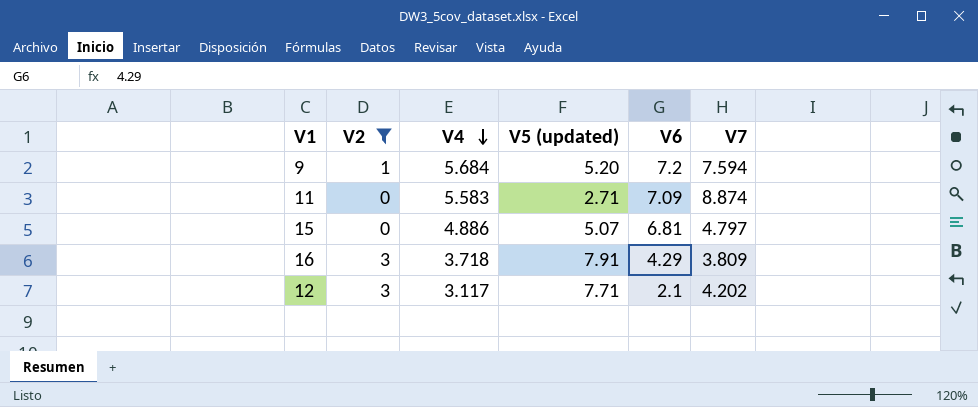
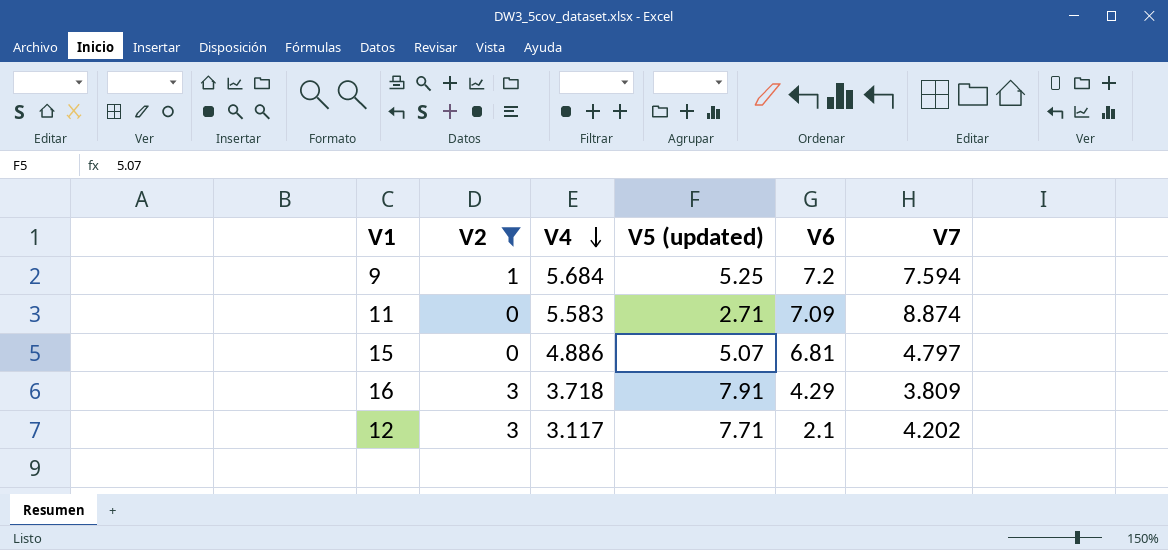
9 | V5 (updated): 5.20 -> 5.25

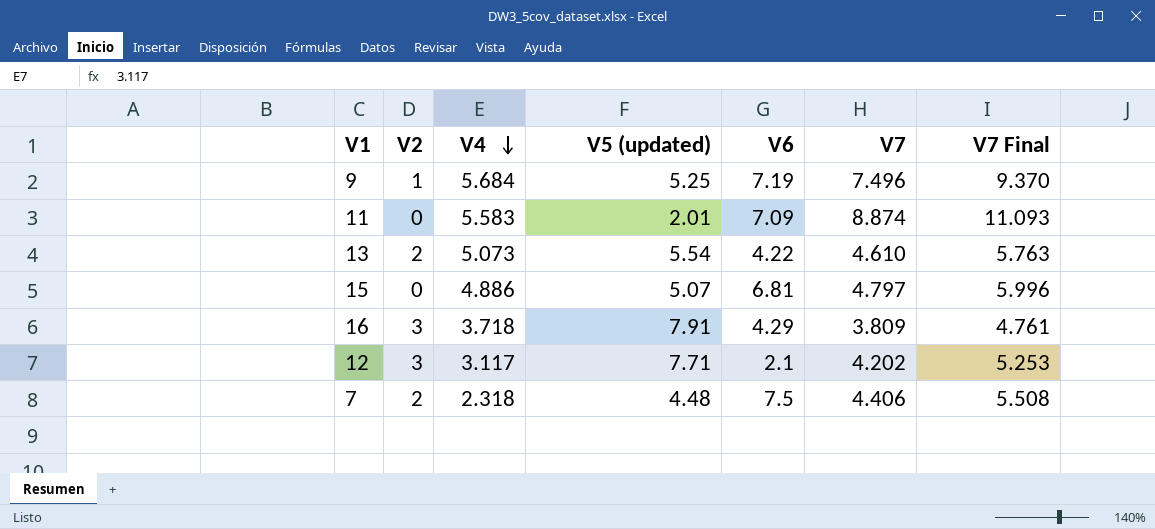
filter: V2 != 2 -> none
column V7 Final | formula: none -> [V7] * 1.25
9 | V6: 7.2 -> 7.19
9 | V7: 7.594 -> 7.496
11 | V5 (updated): 2.71 -> 2.01

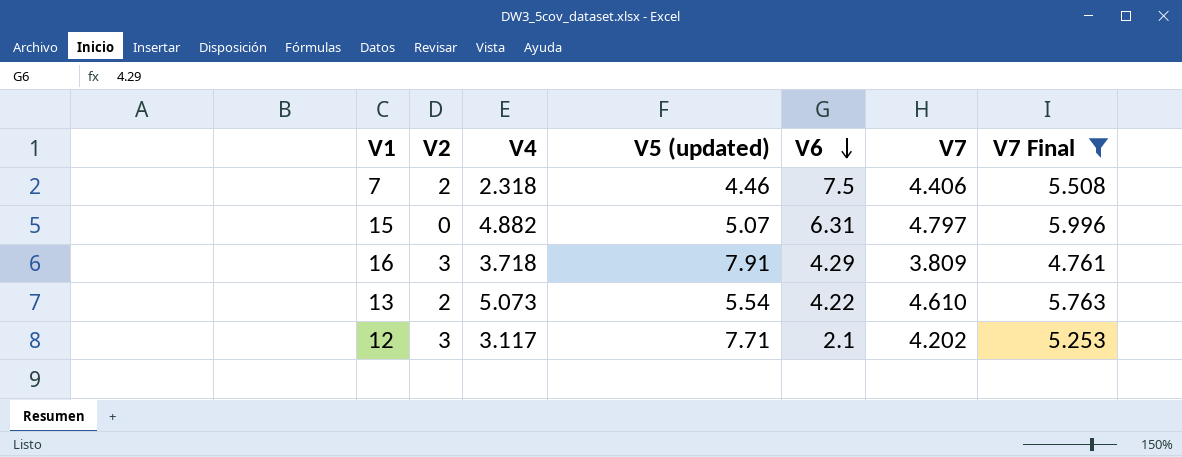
filter: none -> V7 Final <= 5.996
row order: V4 descending -> V6 descending
7 | V5 (updated): 4.48 -> 4.46
15 | V4: 4.886 -> 4.882
15 | V6: 6.81 -> 6.31

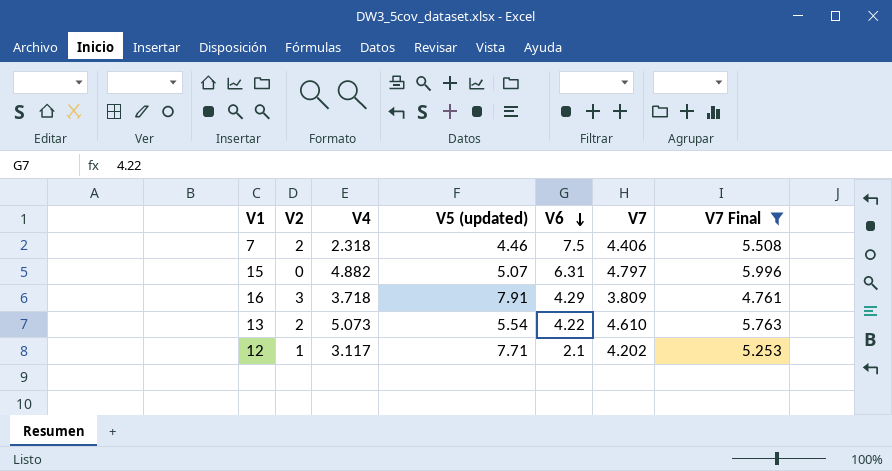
12 | V2: 3 -> 1

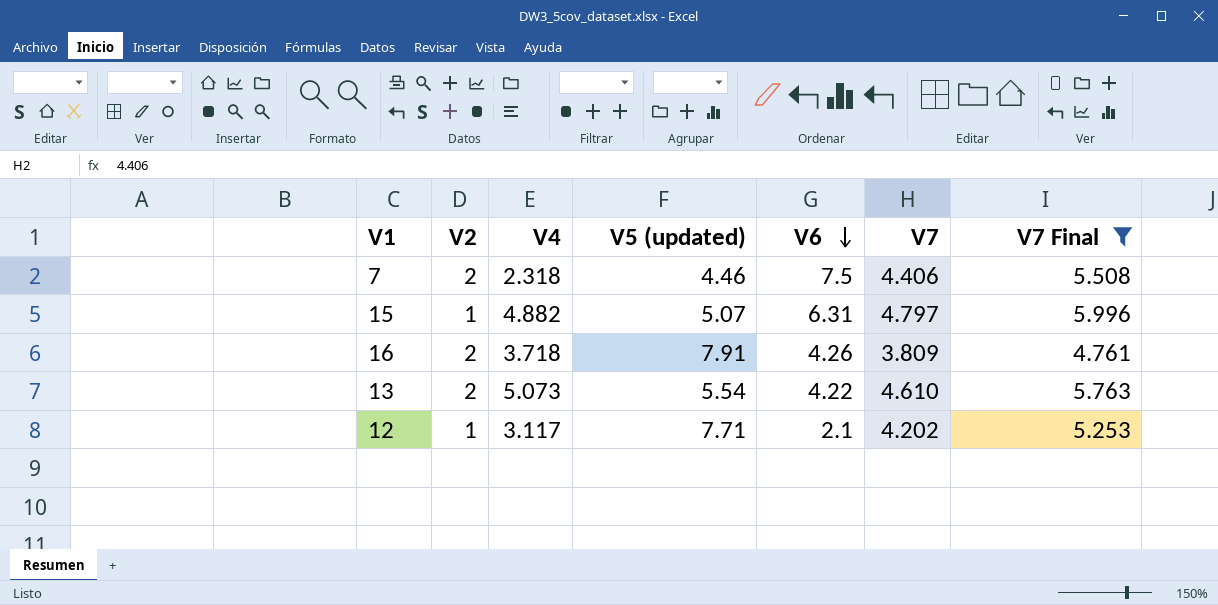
15 | V2: 0 -> 1
16 | V2: 3 -> 2
16 | V6: 4.29 -> 4.26

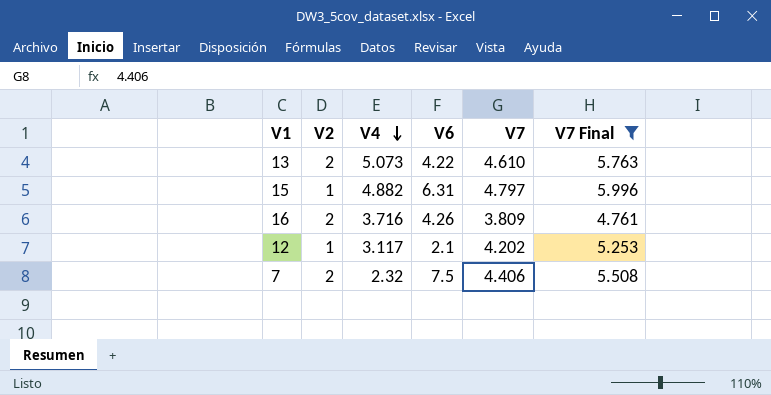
row order: V6 descending -> V4 descending
column V5 (updated) | position: 4 -> none
16 | V4: 3.718 -> 3.716
7 | V4: 2.318 -> 2.32

